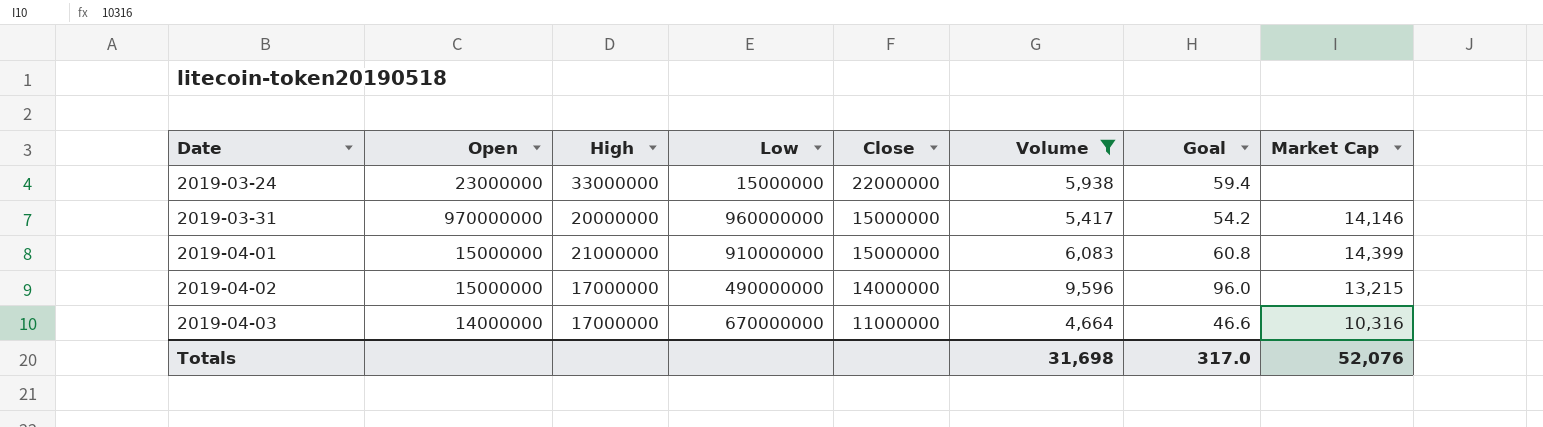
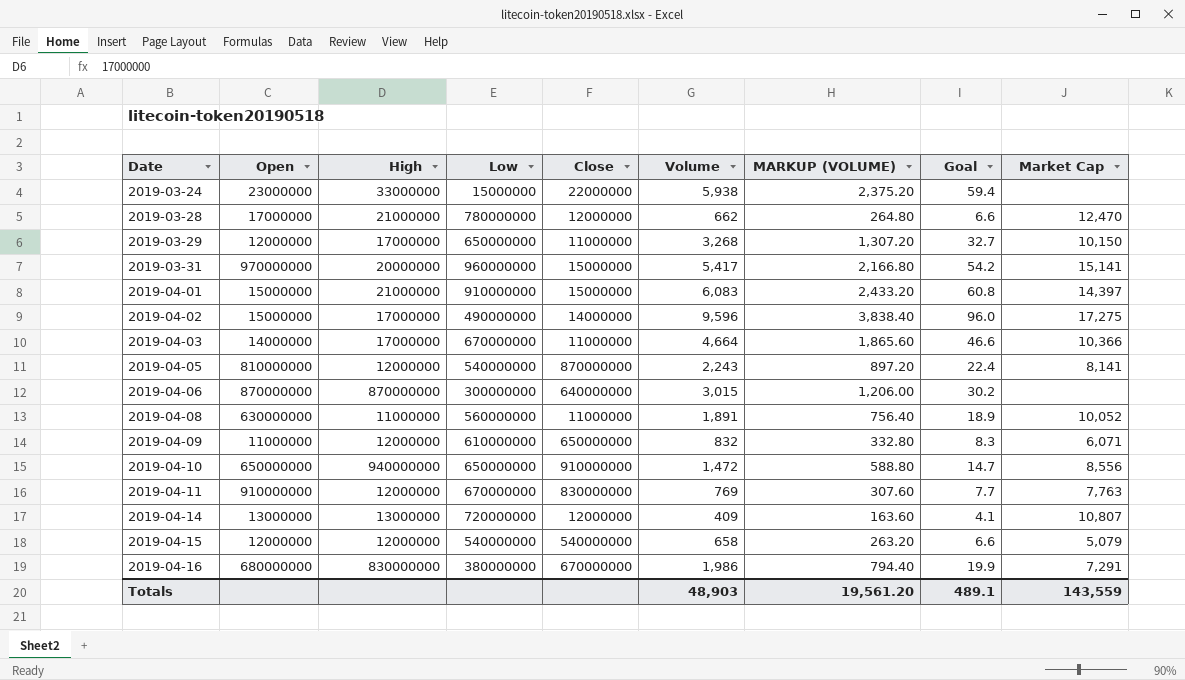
filter: Volume >= 4,664 -> none
column MARKUP (VOLUME) | formula: none -> [Volume] * 0.4
2019-03-31 | Market Cap: 14,146 -> 15,141
2019-04-01 | Market Cap: 14,399 -> 14,397
2019-04-02 | Market Cap: 13,215 -> 17,275
2019-04-03 | Market Cap: 10,316 -> 10,366
Totals | Volume: 31,698 -> 48,903
Totals | Goal: 317.0 -> 489.1
Totals | Market Cap: 52,076 -> 143,559

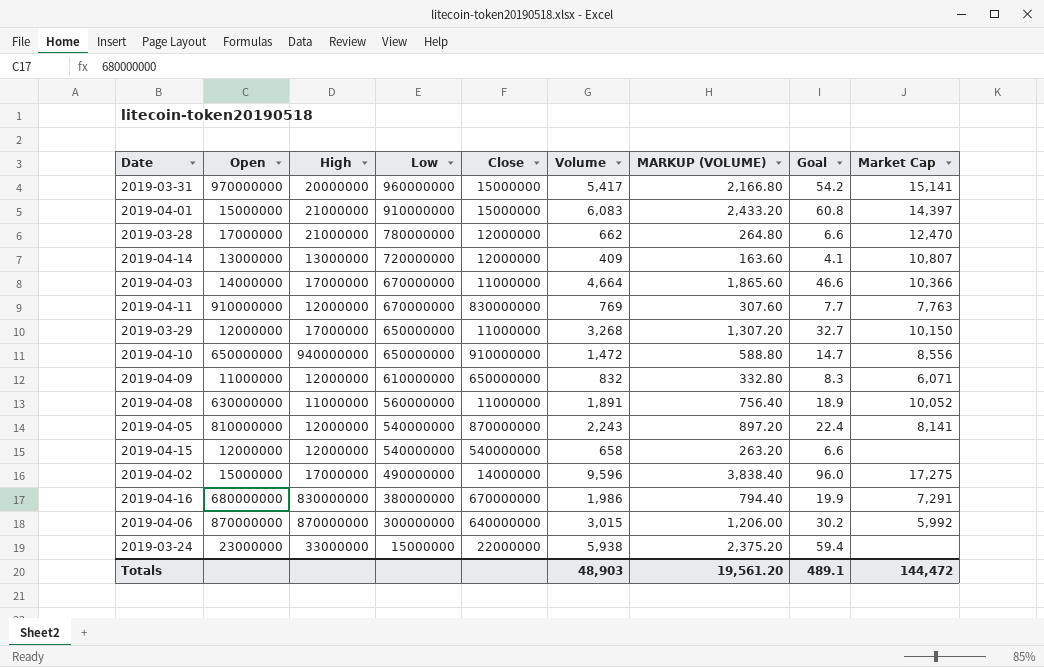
row order: Date ascending -> Low descending
2019-04-15 | Market Cap: 5,079 -> none
2019-04-06 | Market Cap: none -> 5,992
Totals | Market Cap: 143,559 -> 144,472

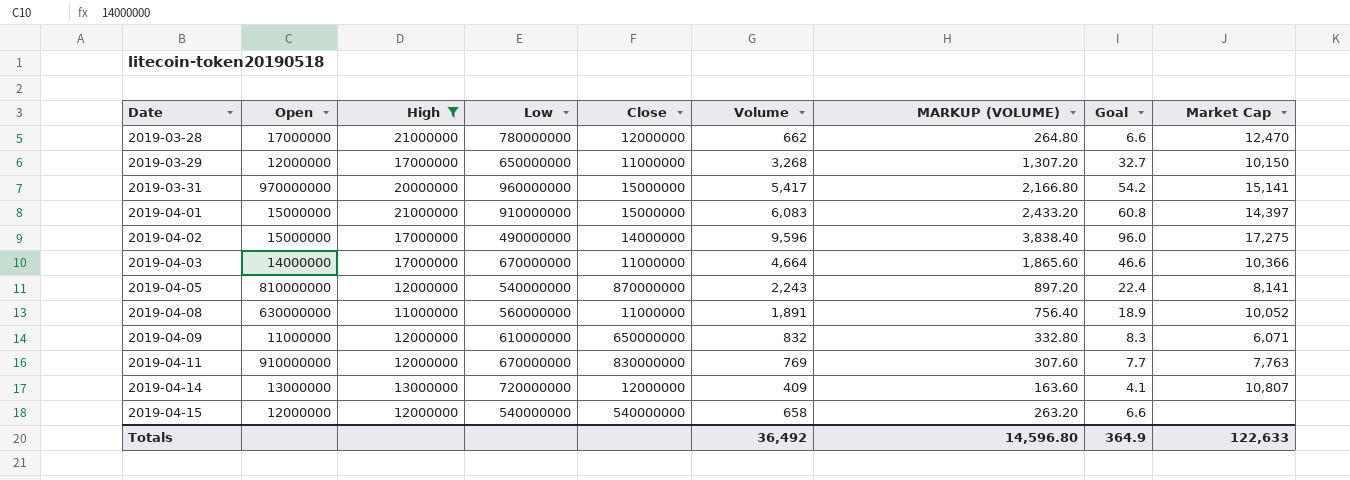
filter: none -> High <= 21000000
row order: Low descending -> Date ascending
Totals | Volume: 48,903 -> 36,492
Totals | MARKUP (VOLUME): 19,561.20 -> 14,596.80
Totals | Goal: 489.1 -> 364.9
Totals | Market Cap: 144,472 -> 122,633

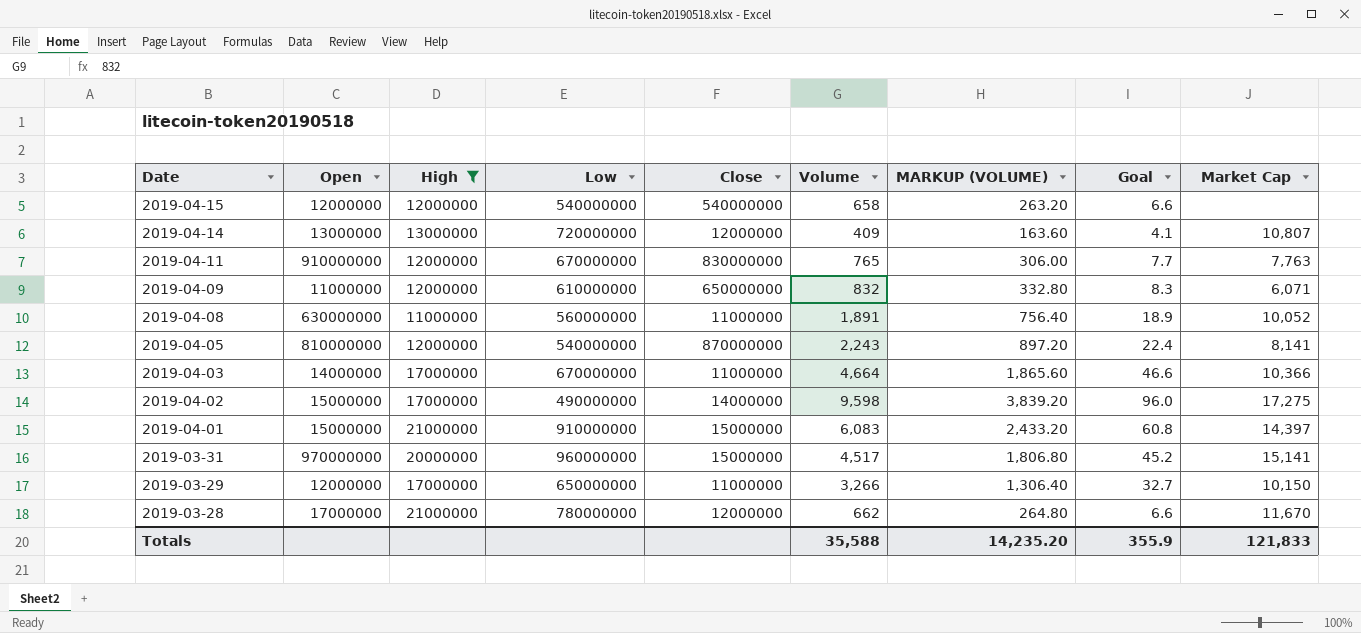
row order: Date ascending -> Date descending
2019-04-11 | Volume: 769 -> 765
2019-04-11 | MARKUP (VOLUME): 307.60 -> 306.00
2019-04-02 | Volume: 9,596 -> 9,598
2019-04-02 | MARKUP (VOLUME): 3,838.40 -> 3,839.20
2019-03-31 | Volume: 5,417 -> 4,517
2019-03-31 | MARKUP (VOLUME): 2,166.80 -> 1,806.80
2019-03-31 | Goal: 54.2 -> 45.2
2019-03-29 | Volume: 3,268 -> 3,266
2019-03-29 | MARKUP (VOLUME): 1,307.20 -> 1,306.40
2019-03-28 | Market Cap: 12,470 -> 11,670
Totals | Volume: 36,492 -> 35,588
Totals | MARKUP (VOLUME): 14,596.80 -> 14,235.20
Totals | Goal: 364.9 -> 355.9
Totals | Market Cap: 122,633 -> 121,833

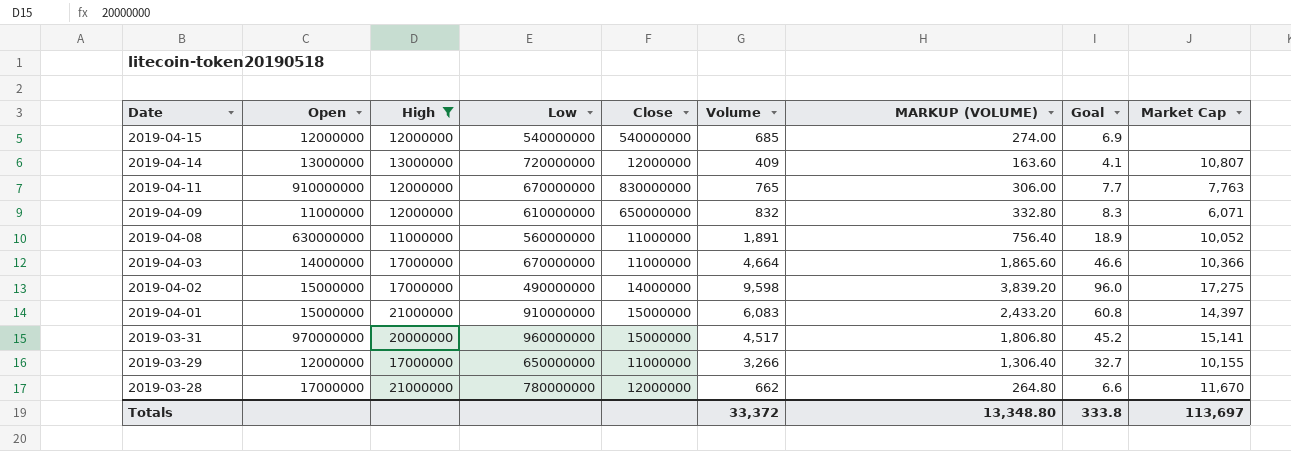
row 2019-04-05: 810000000 | 12000000 | 540000000 | 870000000 | 2,243 | 897.20 | 22.4 | 8,141 -> none
2019-04-15 | Volume: 658 -> 685
2019-04-15 | MARKUP (VOLUME): 263.20 -> 274.00
2019-04-15 | Goal: 6.6 -> 6.9
2019-03-29 | Market Cap: 10,150 -> 10,155
Totals | Volume: 35,588 -> 33,372
Totals | MARKUP (VOLUME): 14,235.20 -> 13,348.80
Totals | Goal: 355.9 -> 333.8
Totals | Market Cap: 121,833 -> 113,697

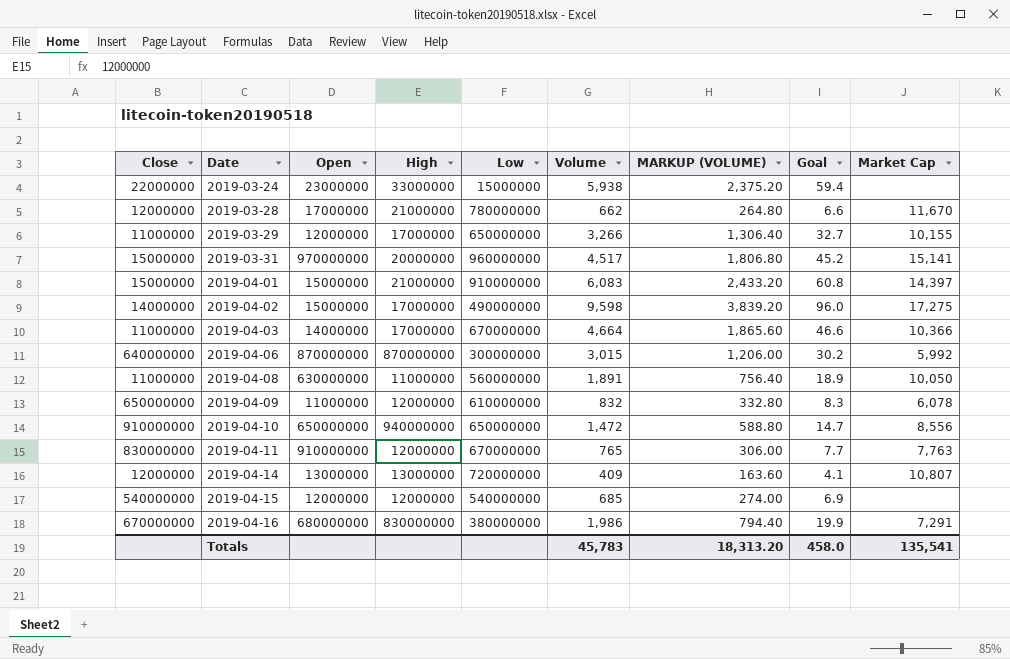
filter: High <= 21000000 -> none
row order: Date descending -> Date ascending
column Close | position: 5 -> 1
2019-04-08 | Market Cap: 10,052 -> 10,050
2019-04-09 | Market Cap: 6,071 -> 6,078
Totals | Volume: 33,372 -> 45,783
Totals | MARKUP (VOLUME): 13,348.80 -> 18,313.20
Totals | Goal: 333.8 -> 458.0
Totals | Market Cap: 113,697 -> 135,541

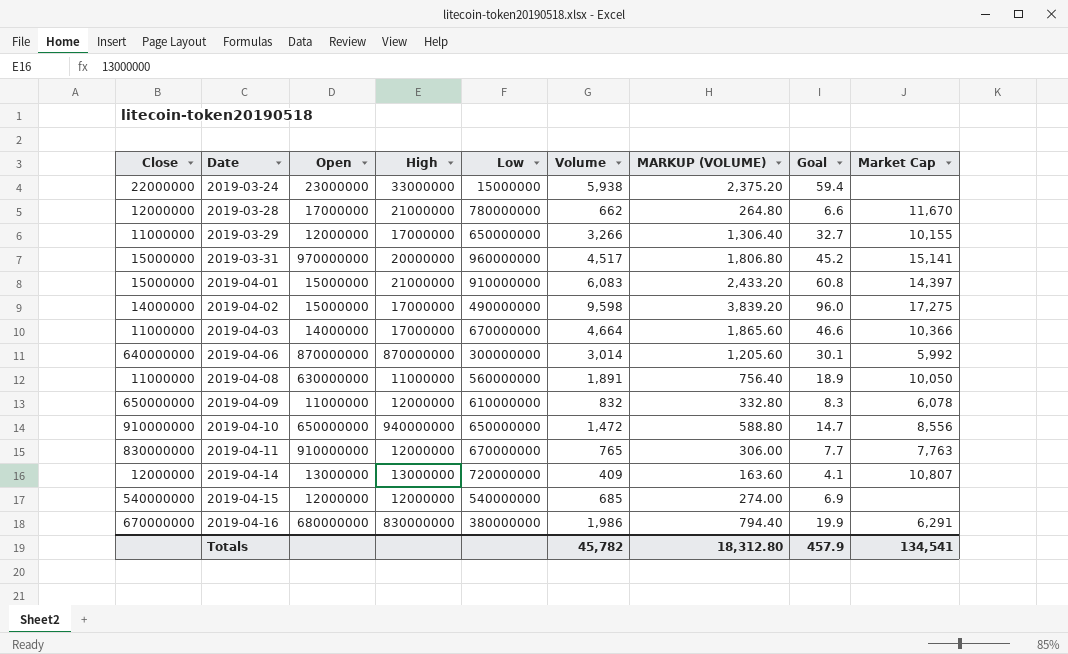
2019-04-06 | Volume: 3,015 -> 3,014
2019-04-06 | MARKUP (VOLUME): 1,206.00 -> 1,205.60
2019-04-06 | Goal: 30.2 -> 30.1
2019-04-16 | Market Cap: 7,291 -> 6,291
Totals | Volume: 45,783 -> 45,782
Totals | MARKUP (VOLUME): 18,313.20 -> 18,312.80
Totals | Goal: 458.0 -> 457.9
Totals | Market Cap: 135,541 -> 134,541

